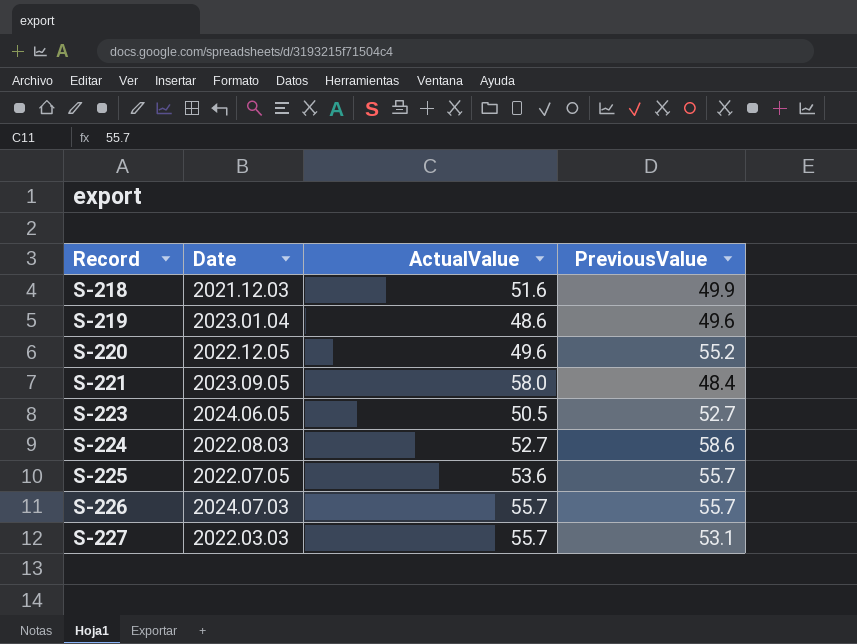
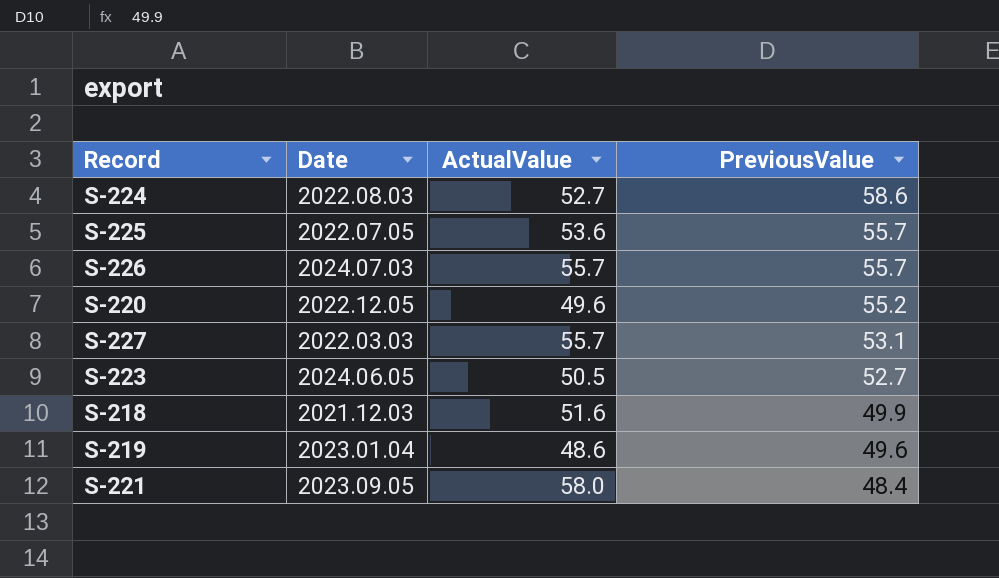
row order: Record ascending -> PreviousValue descending

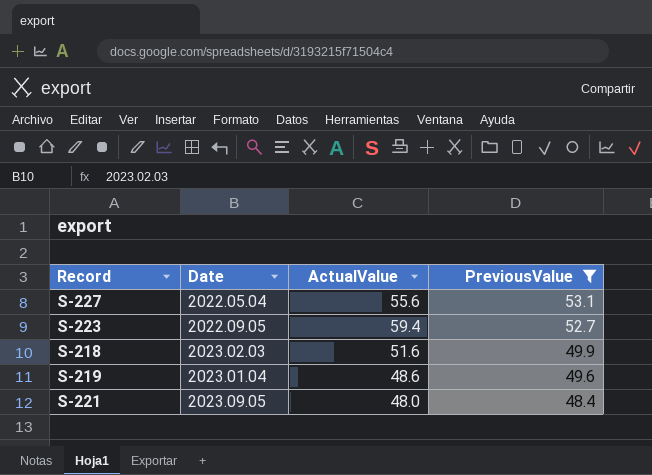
filter: none -> PreviousValue <= 53.1
S-227 | Date: 2022.03.03 -> 2022.05.04
S-227 | ActualValue: 55.7 -> 55.6
S-223 | Date: 2024.06.05 -> 2022.09.05
S-223 | ActualValue: 50.5 -> 59.4
S-218 | Date: 2021.12.03 -> 2023.02.03
S-221 | ActualValue: 58.0 -> 48.0

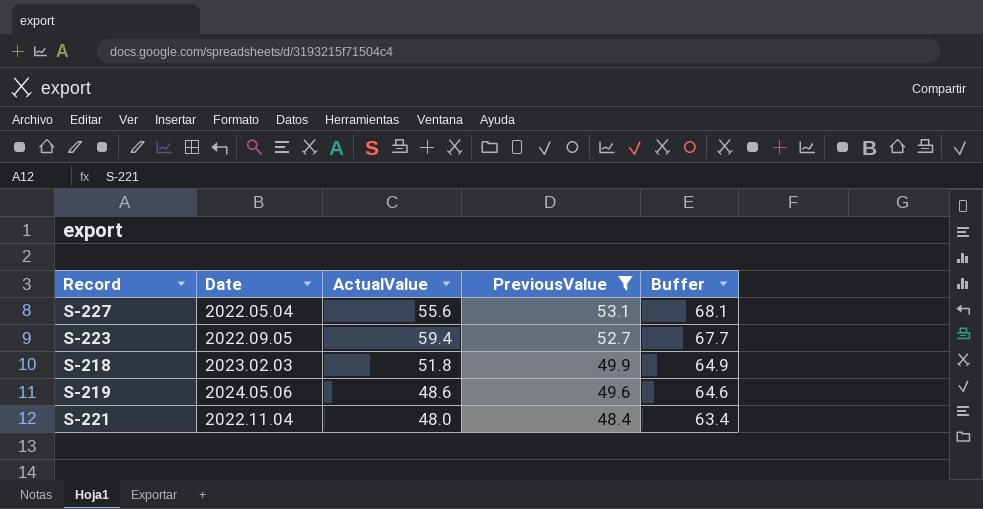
column Buffer | formula: none -> [PreviousValue] + 15
S-218 | ActualValue: 51.6 -> 51.8
S-219 | Date: 2023.01.04 -> 2024.05.06
S-221 | Date: 2023.09.05 -> 2022.11.04

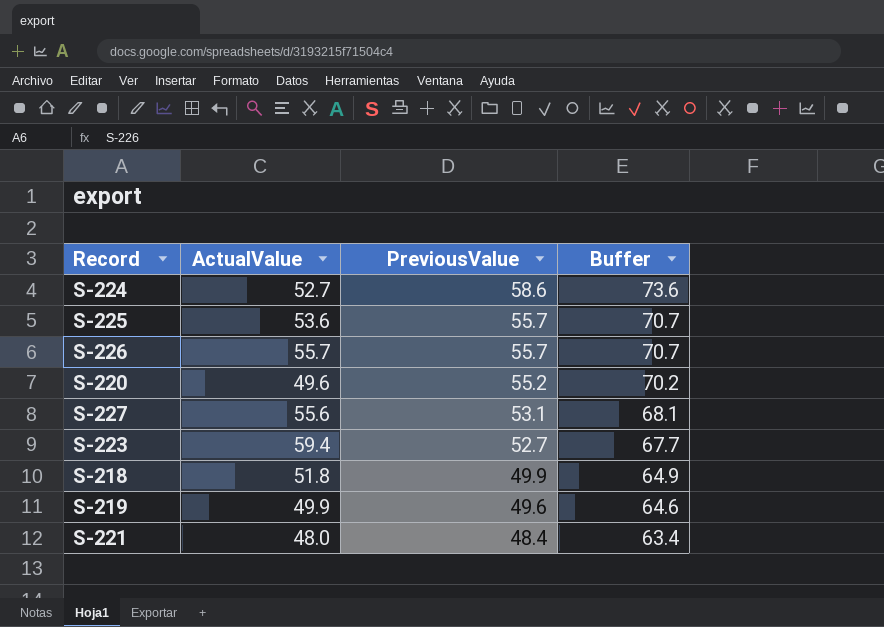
filter: PreviousValue <= 53.1 -> none
column Date | position: 2 -> none
S-219 | ActualValue: 48.6 -> 49.9

